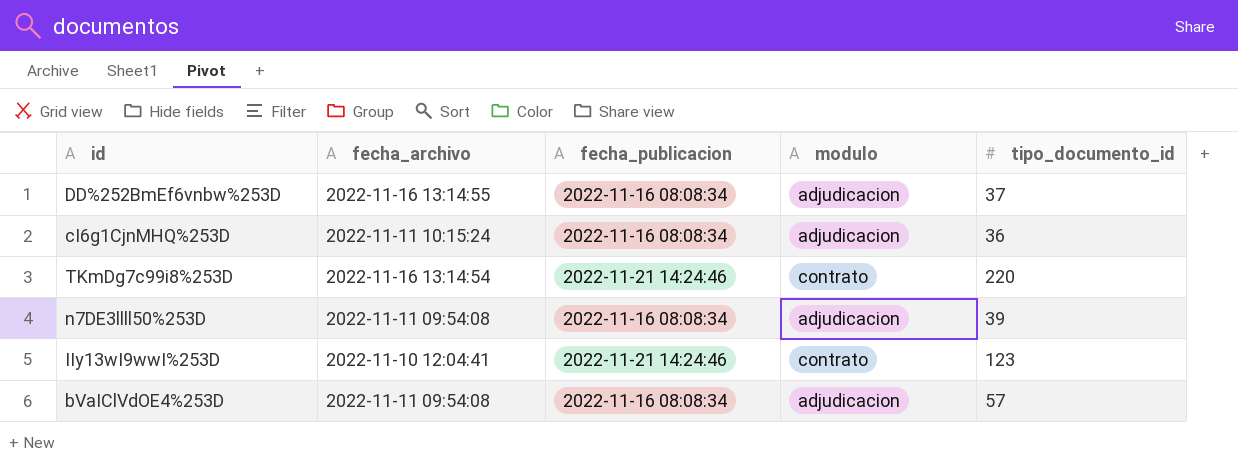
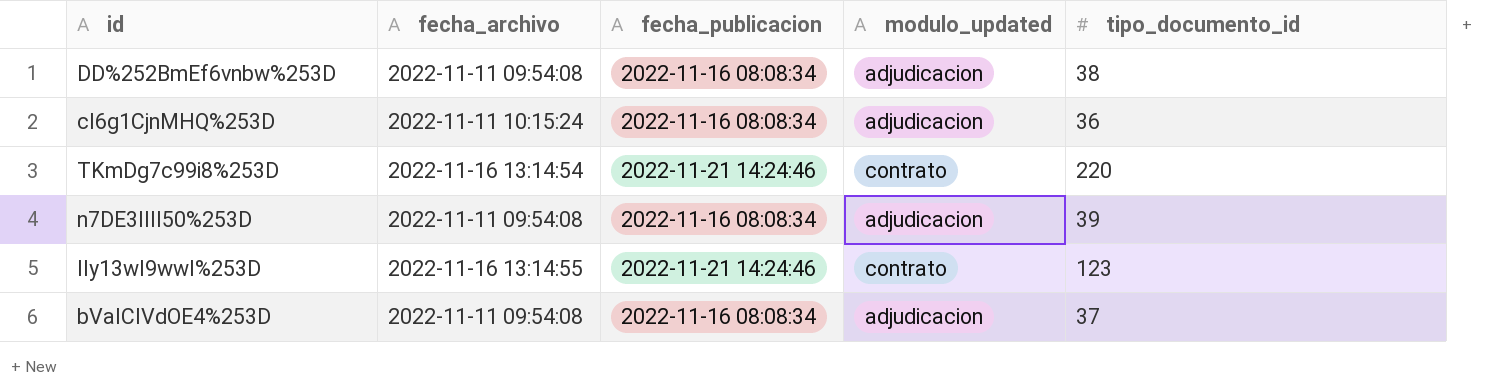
column name: modulo -> modulo_updated
DD%252BmEf6vnbw%253D | fecha_archivo: 2022-11-16 13:14:55 -> 2022-11-11 09:54:08
DD%252BmEf6vnbw%253D | tipo_documento_id: 37 -> 38
IIy13wI9wwI%253D | fecha_archivo: 2022-11-10 12:04:41 -> 2022-11-16 13:14:55
bVaIClVdOE4%253D | tipo_documento_id: 57 -> 37

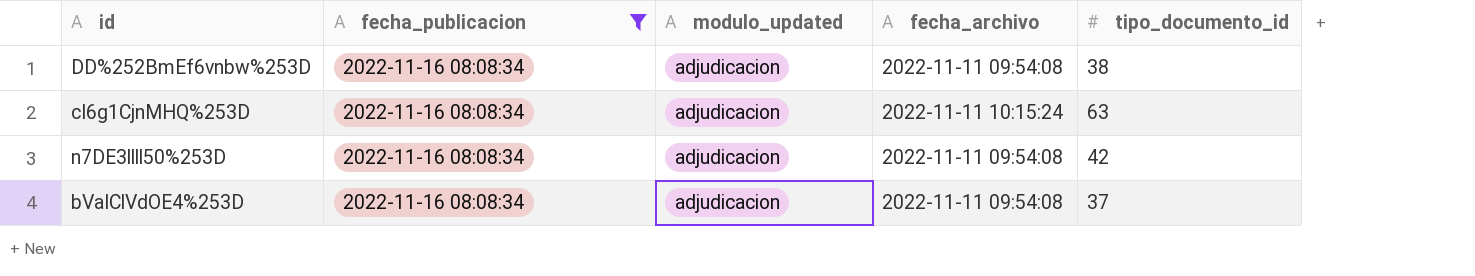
filter: none -> fecha_publicacion = 2022-11-16 08:08:34
column fecha_archivo | position: 2 -> 4
cI6g1CjnMHQ%253D | tipo_documento_id: 36 -> 63
n7DE3llll50%253D | tipo_documento_id: 39 -> 42

